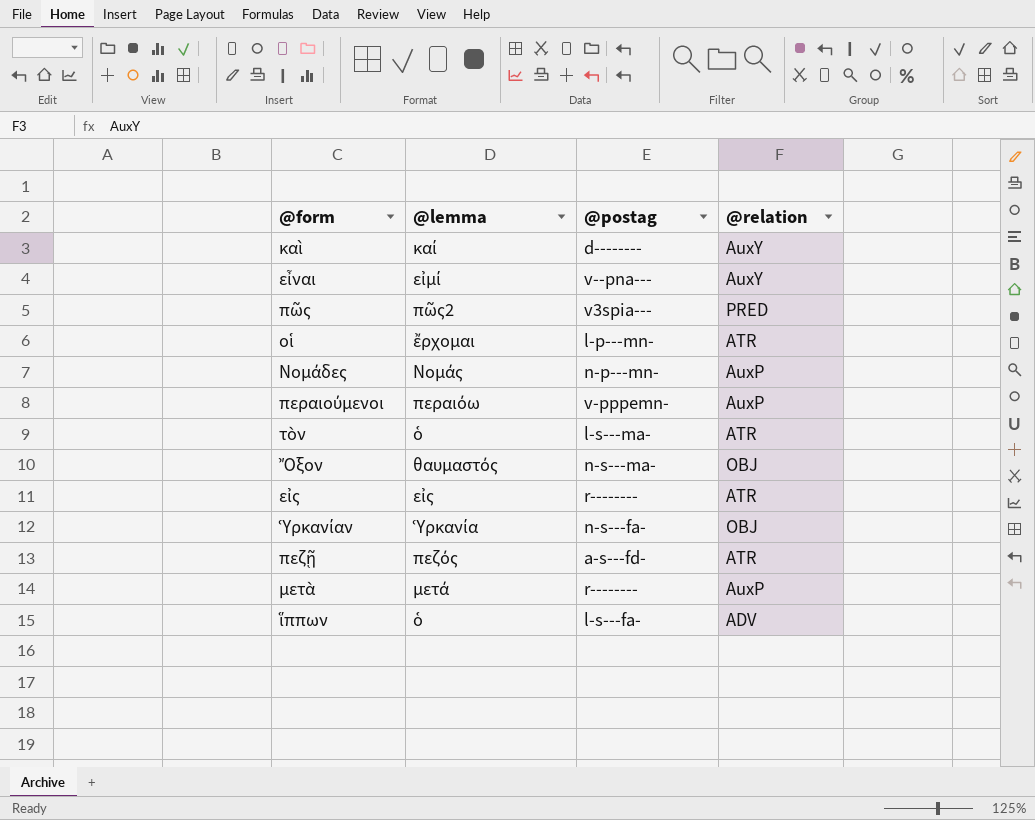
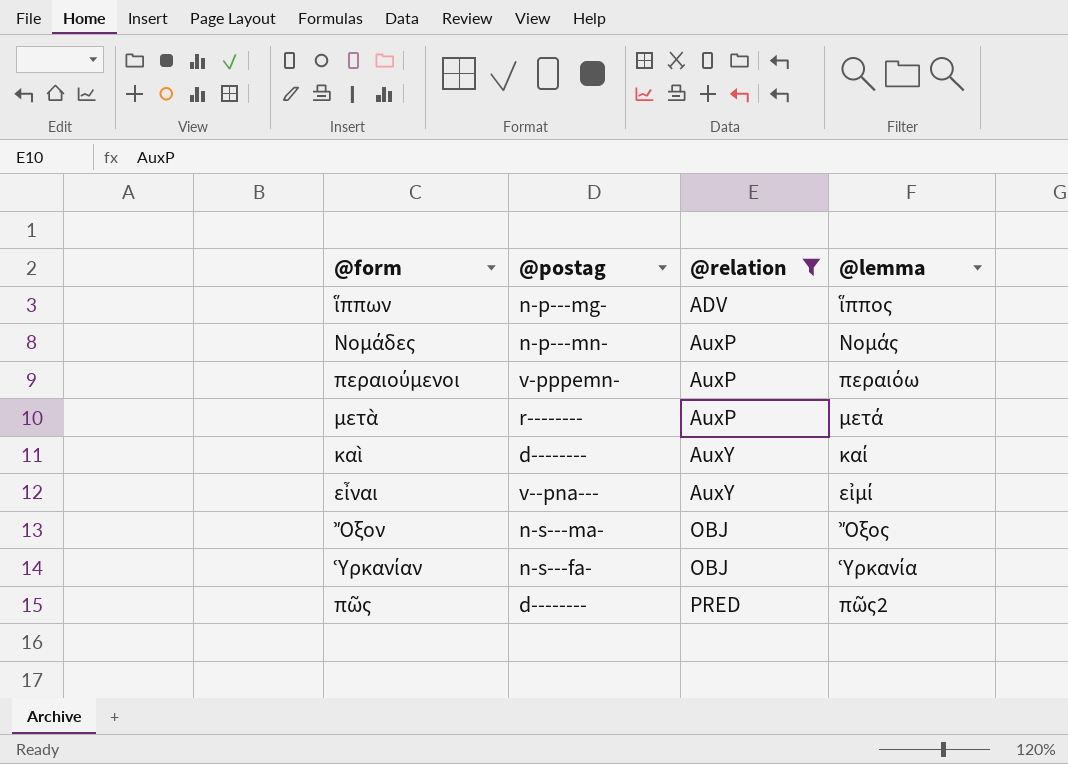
filter: none -> @relation != ATR
row order: none -> @relation ascending
column @lemma | position: 2 -> 4
ἵππων | @postag: l-s---fa- -> n-p---mg-
ἵππων | @lemma: ὁ -> ἵππος
Ὄξον | @lemma: θαυμαστός -> Ὄξος
πῶς | @postag: v3spia--- -> d--------

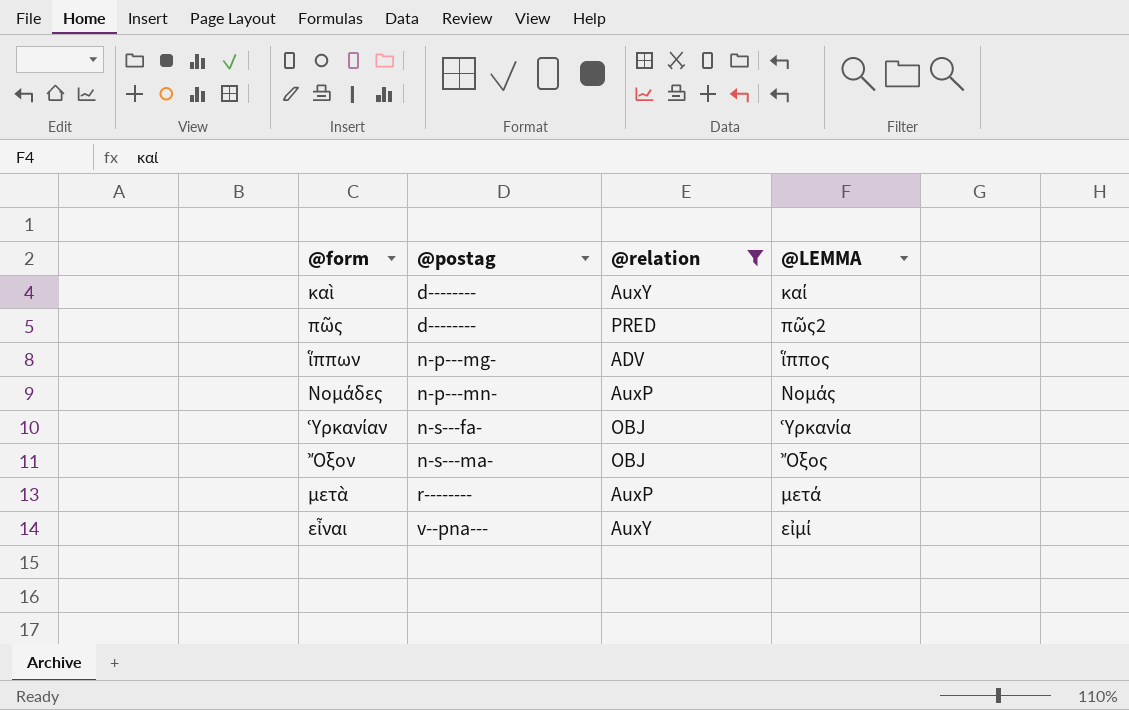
row order: @relation ascending -> @postag ascending
column name: @lemma -> @LEMMA
row περαιούμενοι: v-pppemn- | AuxP | περαιόω -> none

